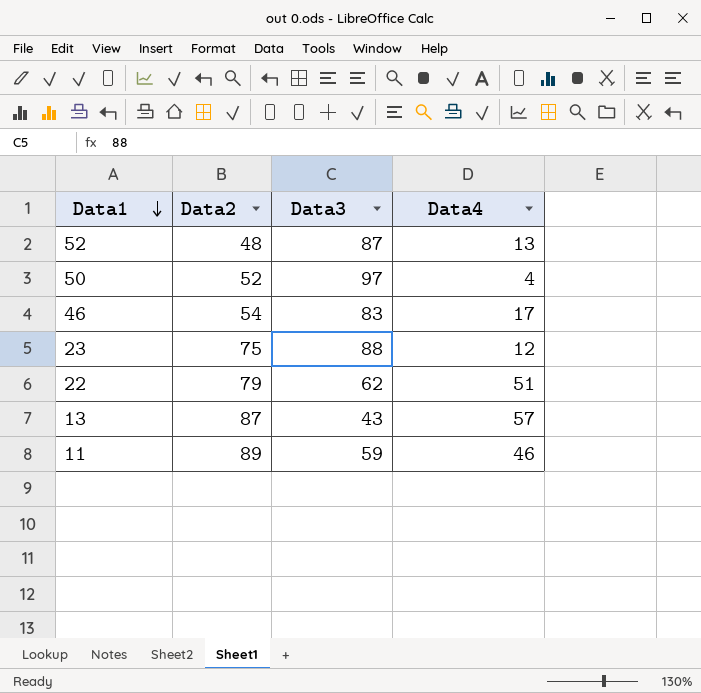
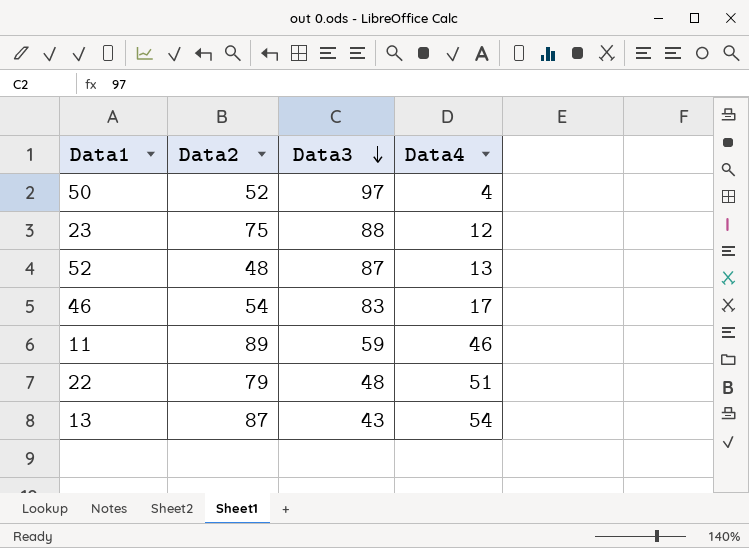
row order: Data1 descending -> Data3 descending
22 | Data3: 62 -> 48
13 | Data4: 57 -> 54

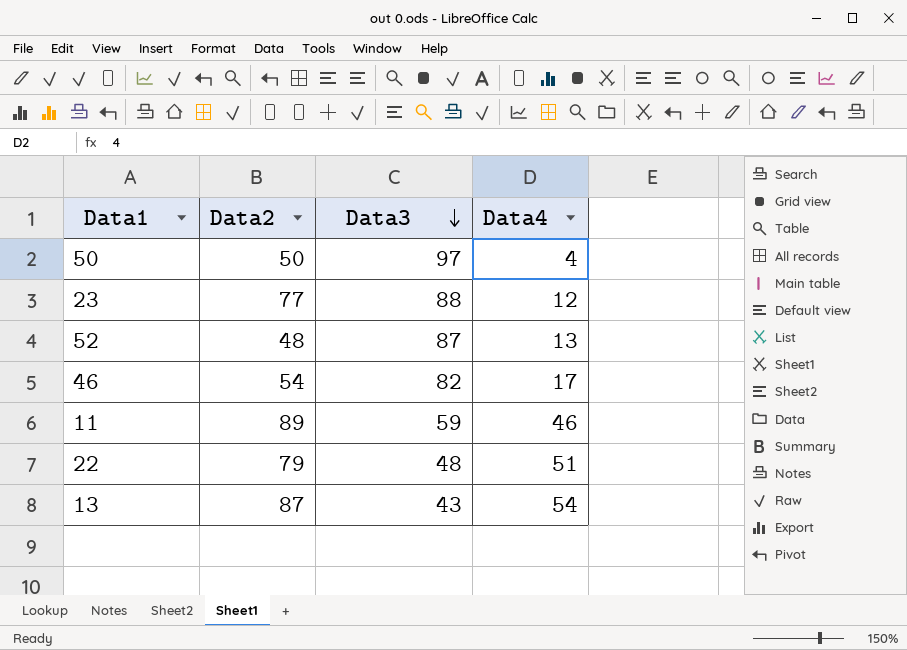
50 | Data2: 52 -> 50
23 | Data2: 75 -> 77
46 | Data3: 83 -> 82

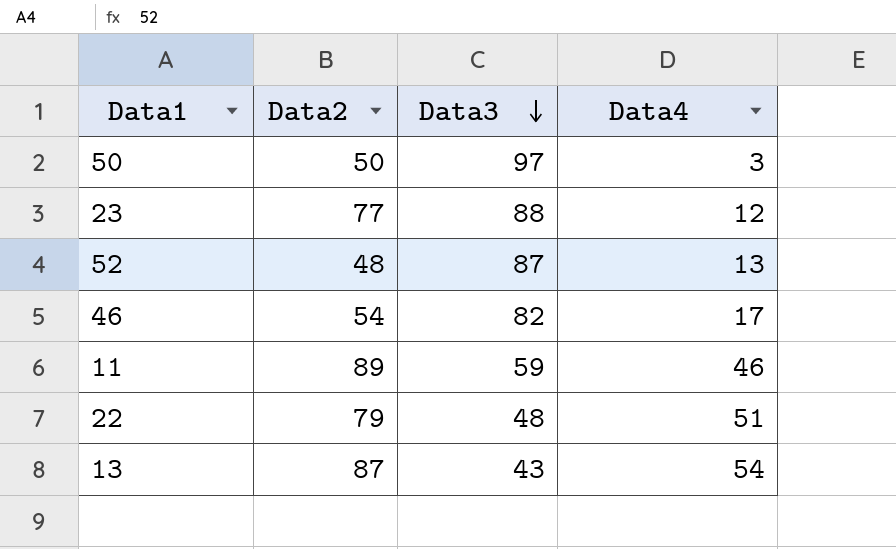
50 | Data4: 4 -> 3

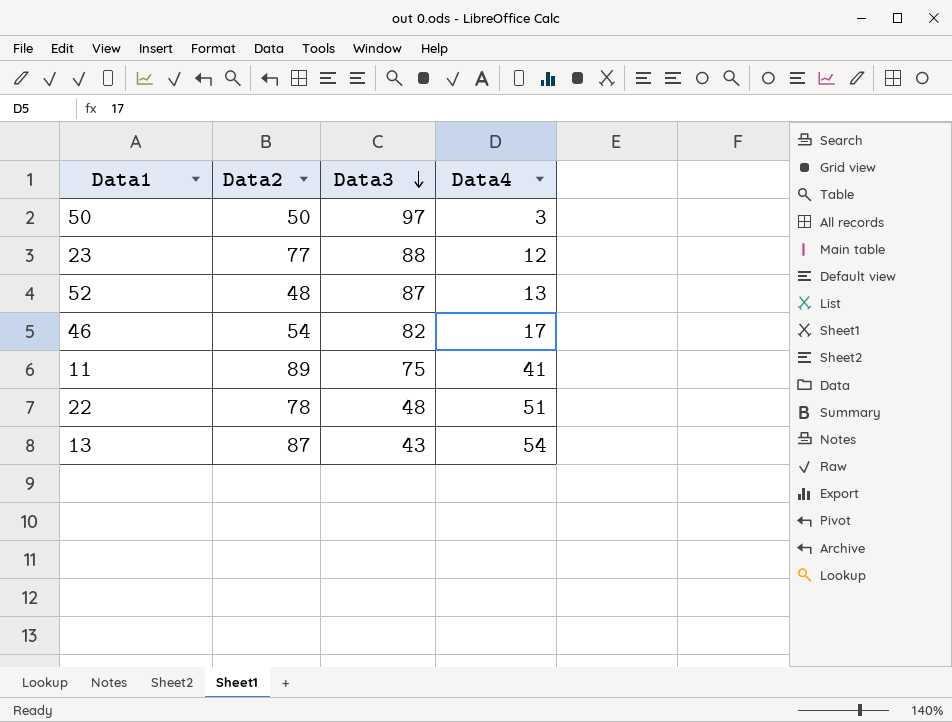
11 | Data3: 59 -> 75
11 | Data4: 46 -> 41
22 | Data2: 79 -> 78

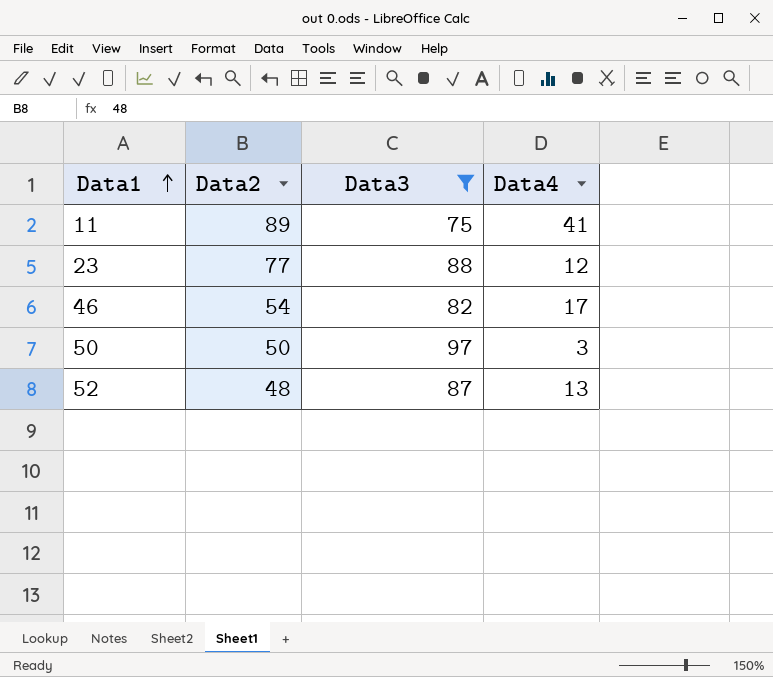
filter: none -> Data3 >= 75
row order: Data3 descending -> Data1 ascending

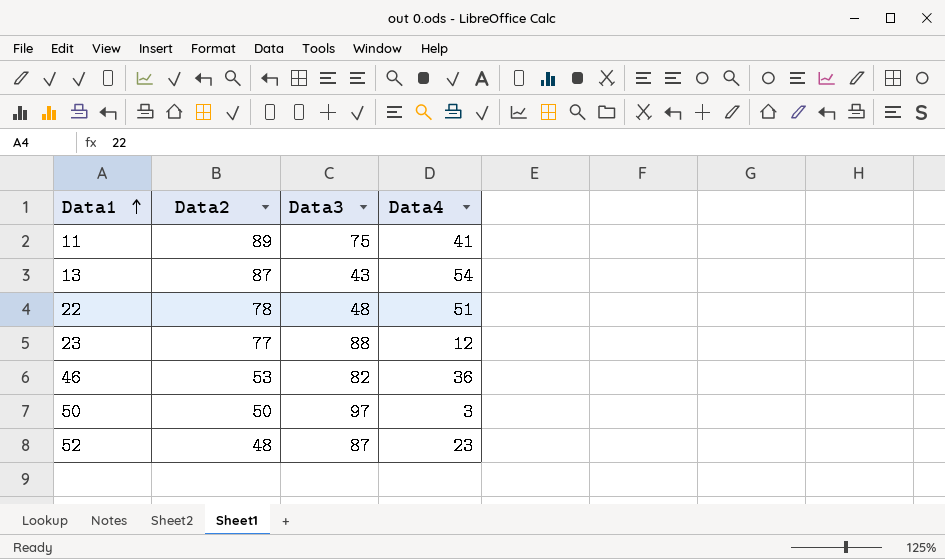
filter: Data3 >= 75 -> none
46 | Data2: 54 -> 53
46 | Data4: 17 -> 36
52 | Data4: 13 -> 23

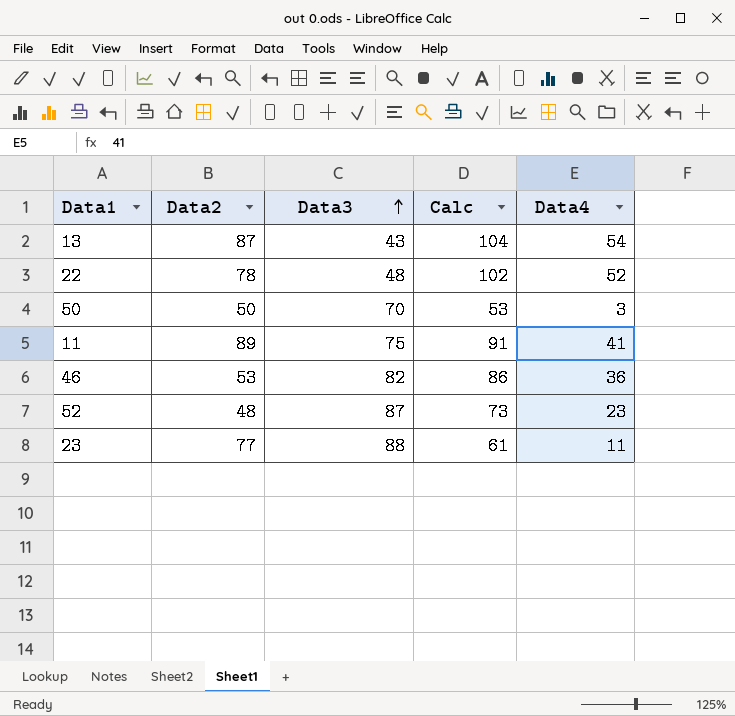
row order: Data1 ascending -> Data3 ascending
column Calc | formula: none -> [Data4] + 50
22 | Data4: 51 -> 52
50 | Data3: 97 -> 70
23 | Data4: 12 -> 11

